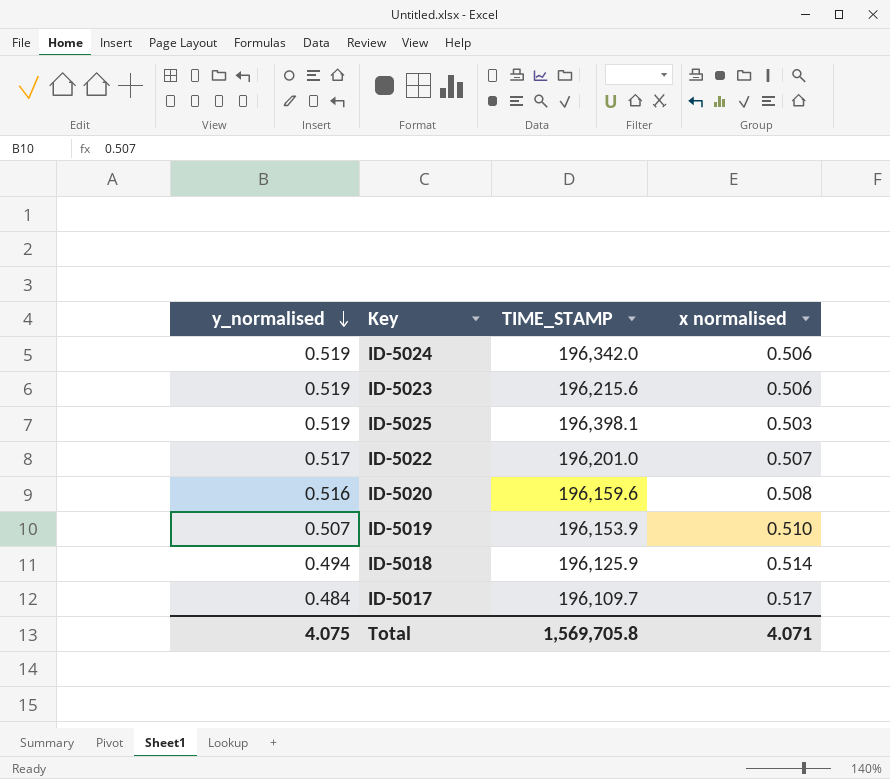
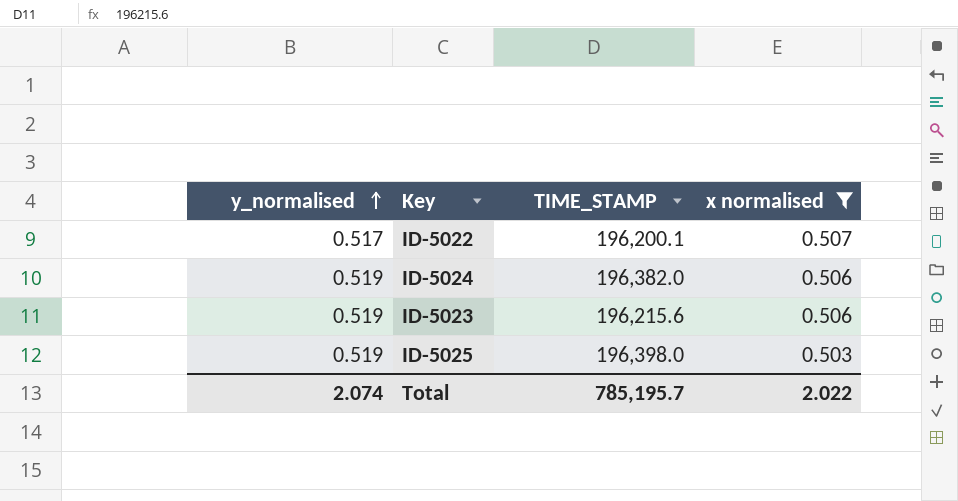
filter: none -> x normalised <= 0.507
row order: y_normalised descending -> y_normalised ascending
ID-5022 | TIME_STAMP: 196,201.0 -> 196,200.1
ID-5024 | TIME_STAMP: 196,342.0 -> 196,382.0
ID-5025 | TIME_STAMP: 196,398.1 -> 196,398.0
Total | y_normalised: 4.075 -> 2.074
Total | TIME_STAMP: 1,569,705.8 -> 785,195.7
Total | x normalised: 4.071 -> 2.022

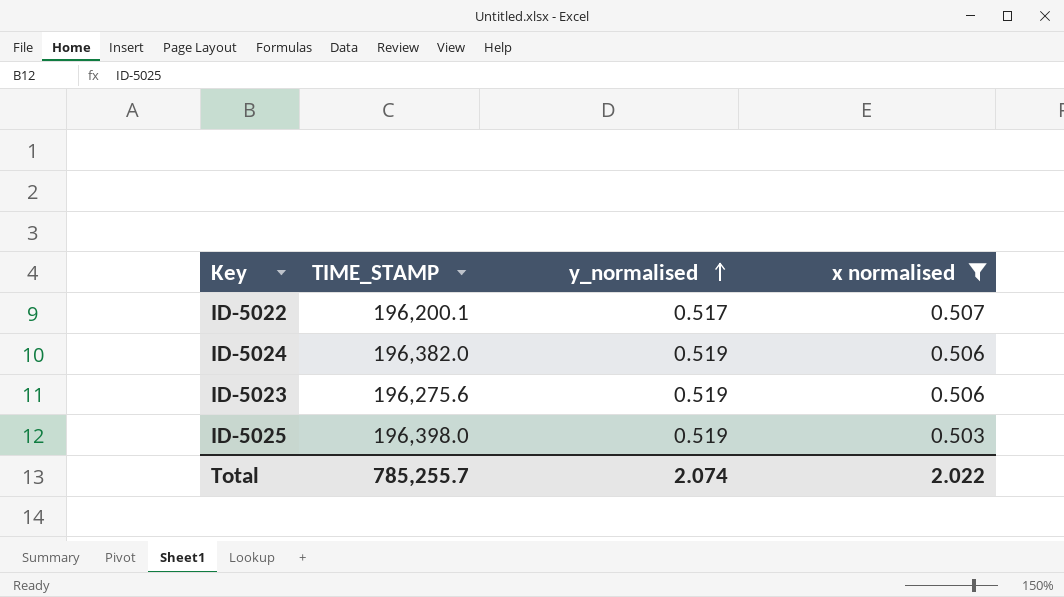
column y_normalised | position: 1 -> 3
ID-5023 | TIME_STAMP: 196,215.6 -> 196,275.6
Total | TIME_STAMP: 785,195.7 -> 785,255.7

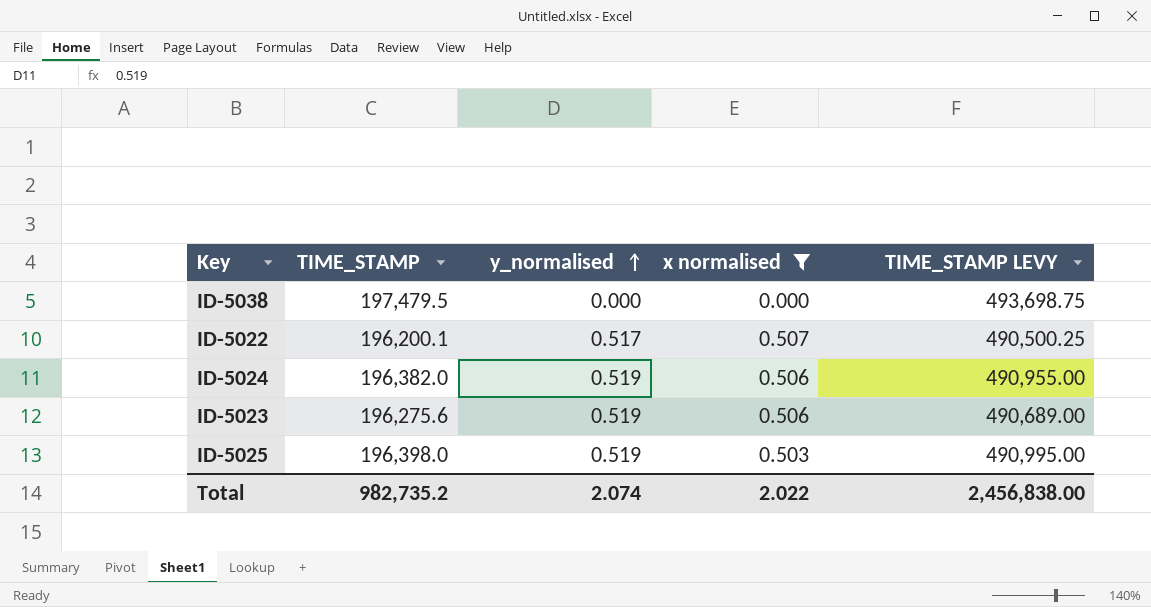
column TIME_STAMP LEVY | formula: none -> [TIME_STAMP] * 2.5
row ID-5038: none -> 197,479.5 | 0.000 | 0.000 | 493,698.75
Total | TIME_STAMP: 785,255.7 -> 982,735.2

